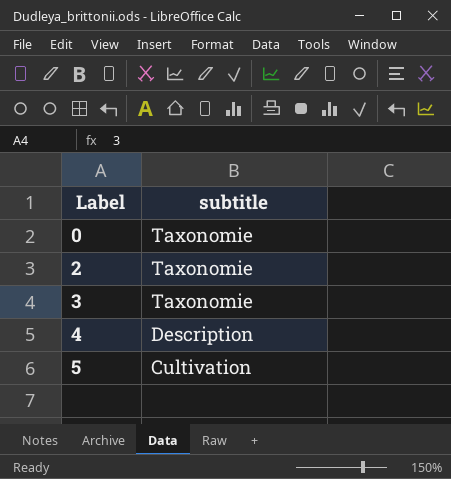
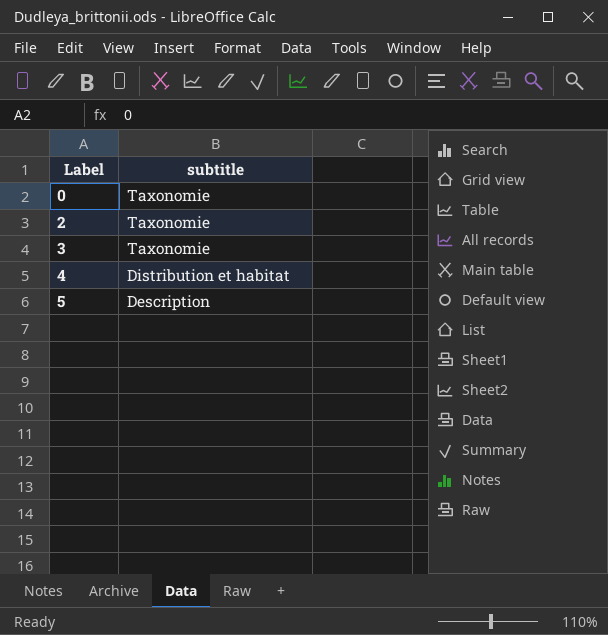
4 | subtitle: Description -> Distribution et habitat
5 | subtitle: Cultivation -> Description

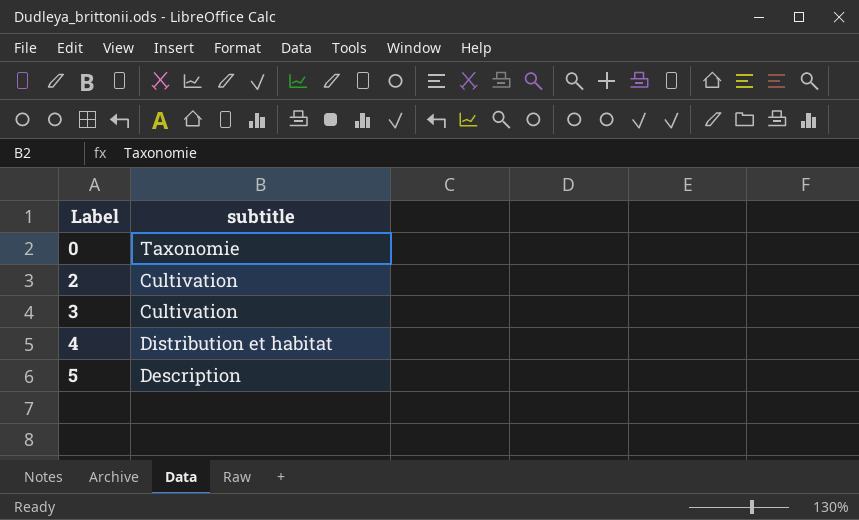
2 | subtitle: Taxonomie -> Cultivation
3 | subtitle: Taxonomie -> Cultivation

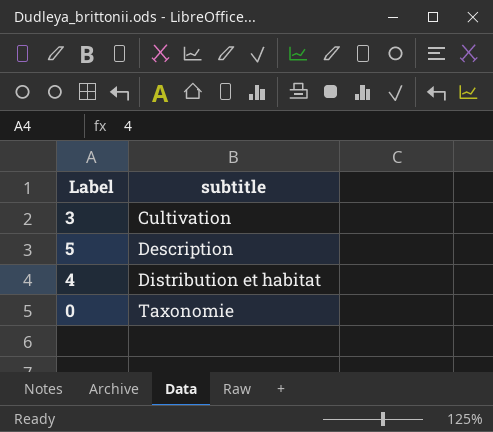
row order: Label ascending -> subtitle ascending
row 2: Cultivation -> none

